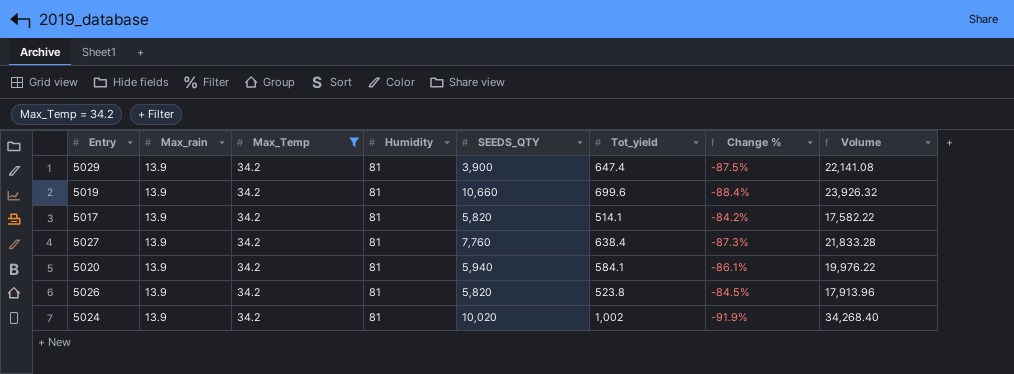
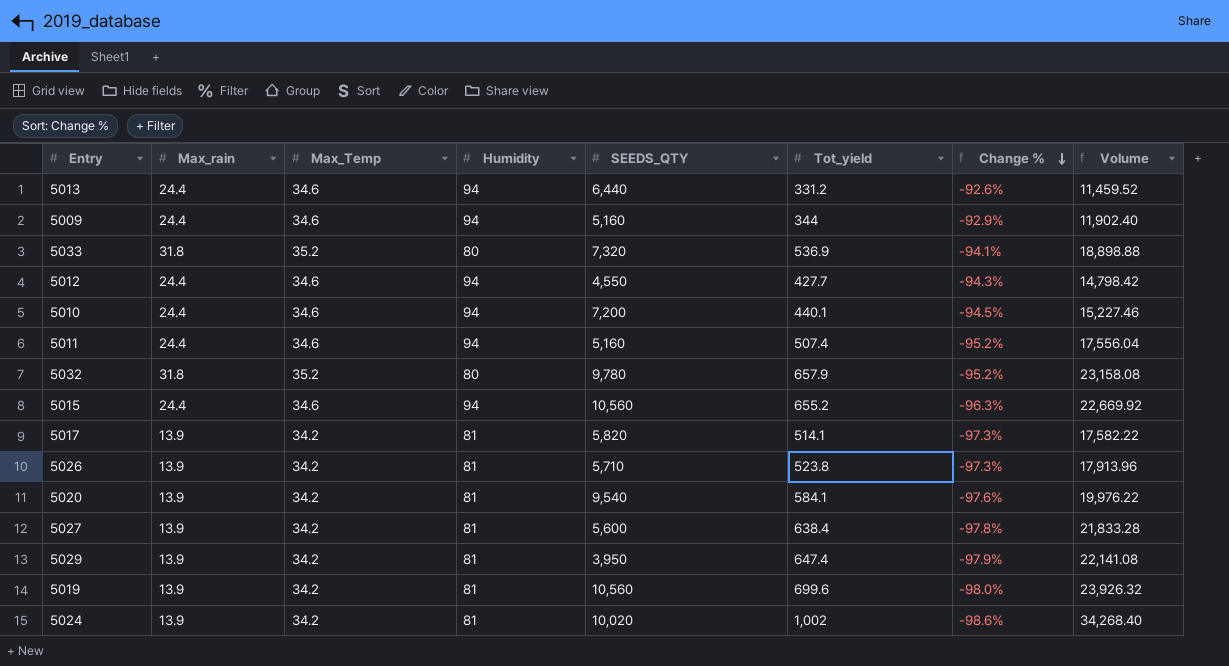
filter: Max_Temp = 34.2 -> none
row order: none -> Change % descending
column Change % | formula: ([Humidity] - [Tot_yield]) / [Tot_yield] -> ([Max_rain] - [Tot_yield]) / [Tot_yield]
5026 | SEEDS_QTY: 5,820 -> 5,710
5020 | SEEDS_QTY: 5,940 -> 9,540
5027 | SEEDS_QTY: 7,760 -> 5,600
5029 | SEEDS_QTY: 3,900 -> 3,950
5019 | SEEDS_QTY: 10,660 -> 10,560

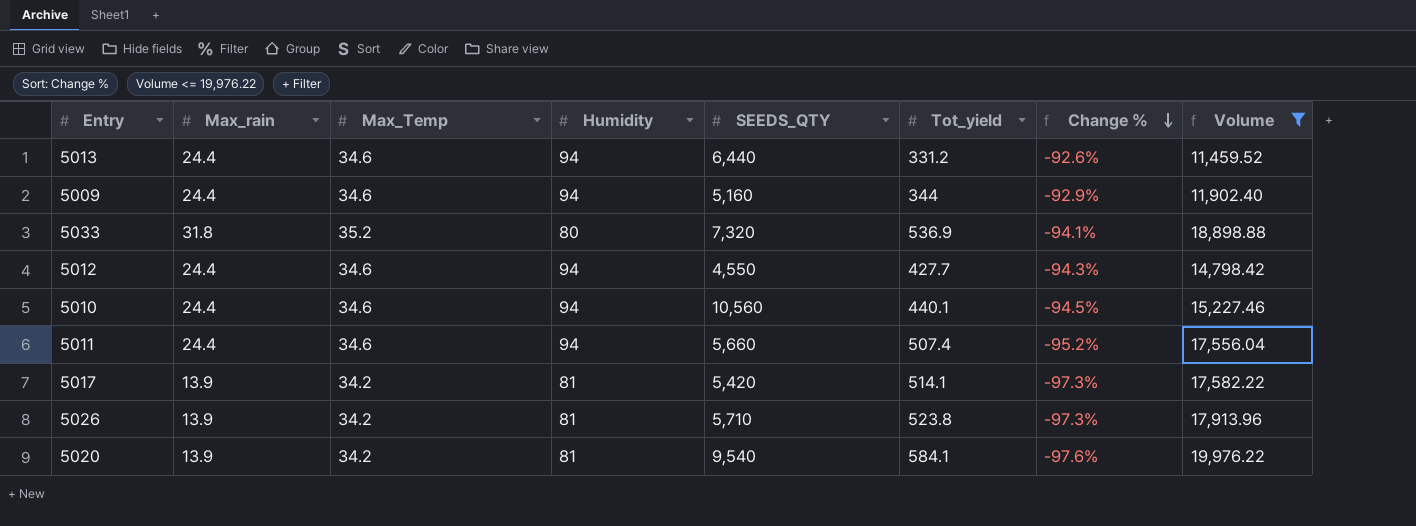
filter: none -> Volume <= 19,976.22
5010 | SEEDS_QTY: 7,200 -> 10,560
5011 | SEEDS_QTY: 5,160 -> 5,660
5017 | SEEDS_QTY: 5,820 -> 5,420

